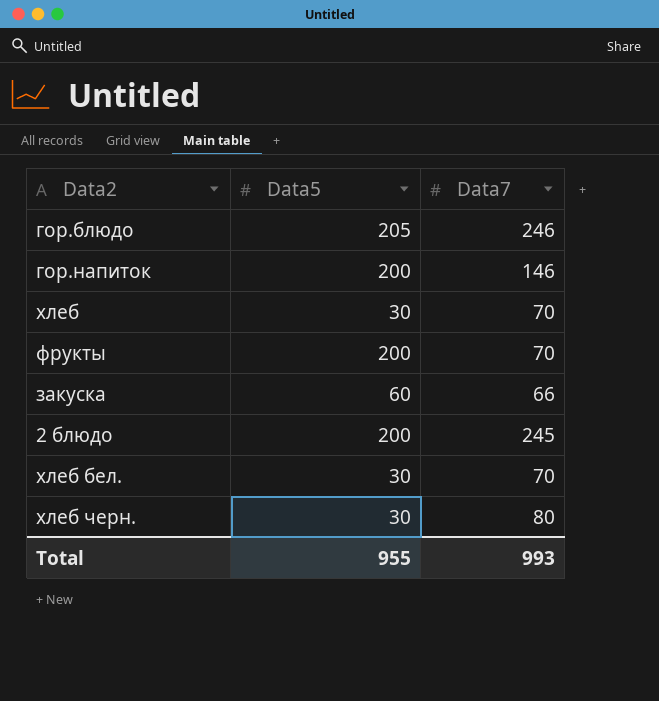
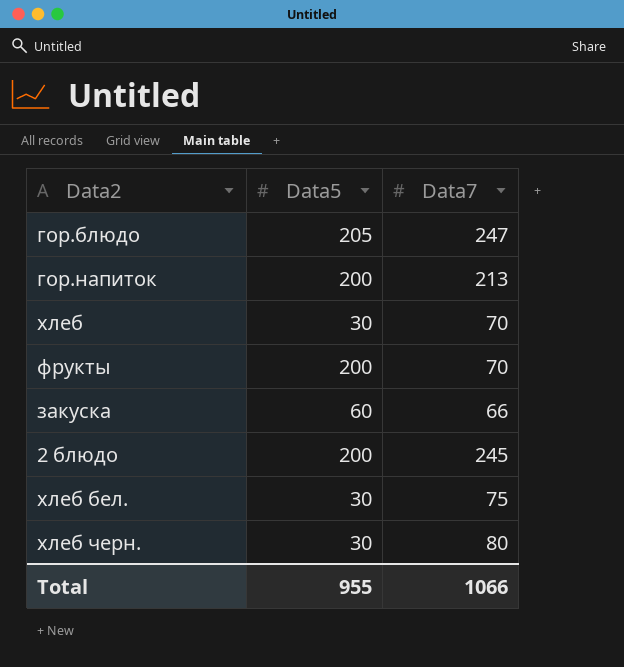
гор.блюдо | Data7: 246 -> 247
гор.напиток | Data7: 146 -> 213
хлеб бел. | Data7: 70 -> 75
Total | Data7: 993 -> 1066

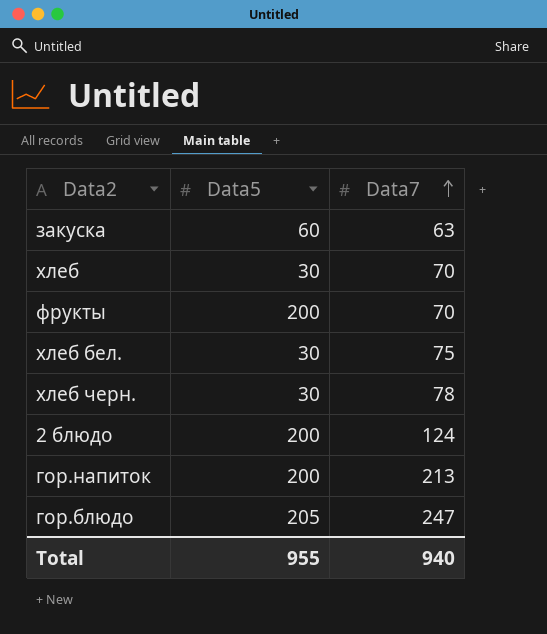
row order: none -> Data7 ascending
закуска | Data7: 66 -> 63
хлеб черн. | Data7: 80 -> 78
2 блюдо | Data7: 245 -> 124
Total | Data7: 1066 -> 940

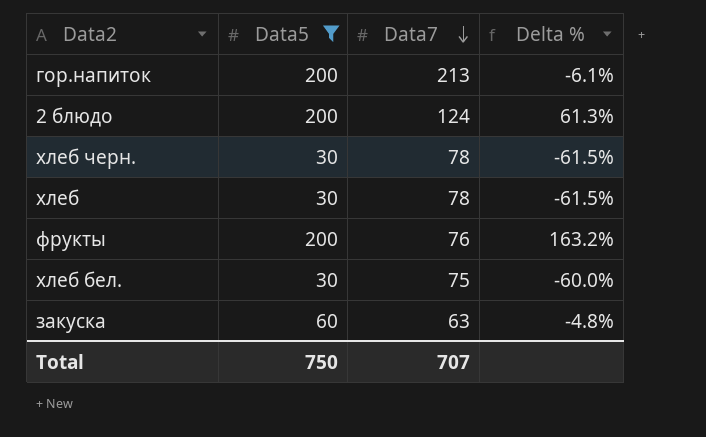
filter: none -> Data5 != 205
row order: Data7 ascending -> Data7 descending
column Delta % | formula: none -> ([Data5] - [Data7]) / [Data7]
хлеб | Data7: 70 -> 78
фрукты | Data7: 70 -> 76
Total | Data5: 955 -> 750
Total | Data7: 940 -> 707

